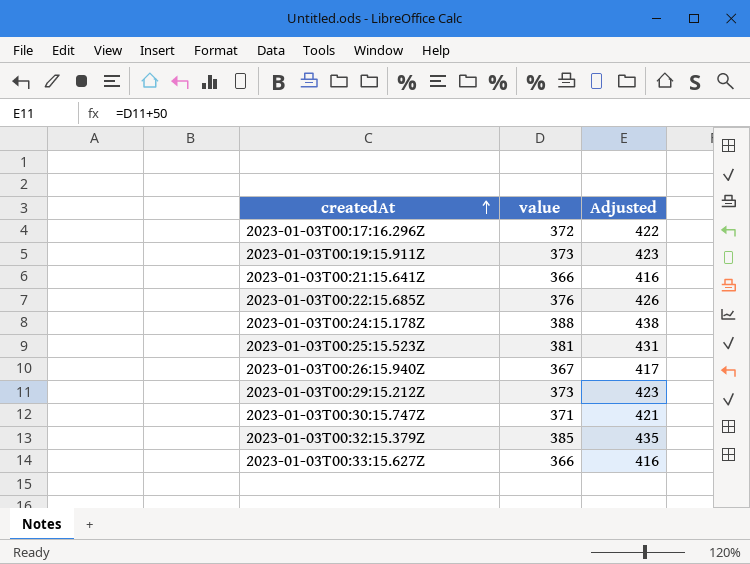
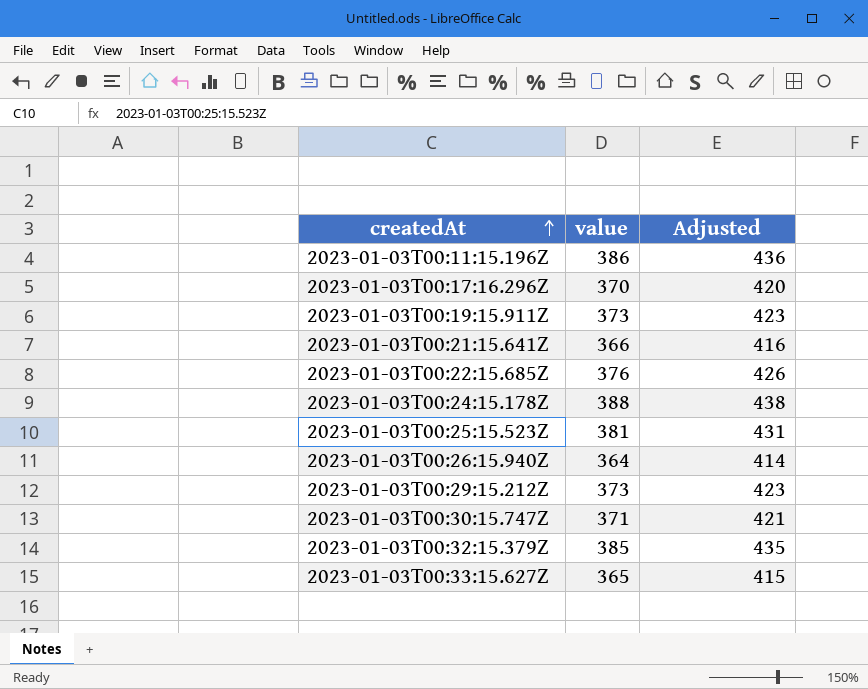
row 2023-01-03T00:11:15.196Z: none -> 386 | 436
2023-01-03T00:17:16.296Z | value: 372 -> 370
2023-01-03T00:17:16.296Z | Adjusted: 422 -> 420
2023-01-03T00:26:15.940Z | value: 367 -> 364
2023-01-03T00:26:15.940Z | Adjusted: 417 -> 414
2023-01-03T00:33:15.627Z | value: 366 -> 365
2023-01-03T00:33:15.627Z | Adjusted: 416 -> 415

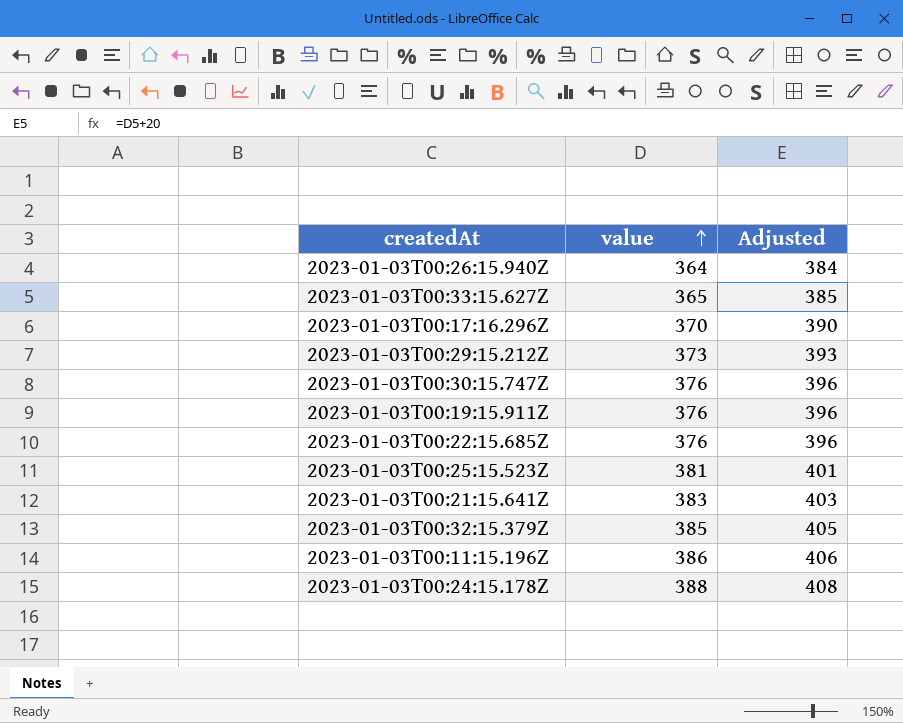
row order: createdAt ascending -> value ascending
column Adjusted | formula: [value] + 50 -> [value] + 20
2023-01-03T00:30:15.747Z | value: 371 -> 376
2023-01-03T00:19:15.911Z | value: 373 -> 376
2023-01-03T00:21:15.641Z | value: 366 -> 383

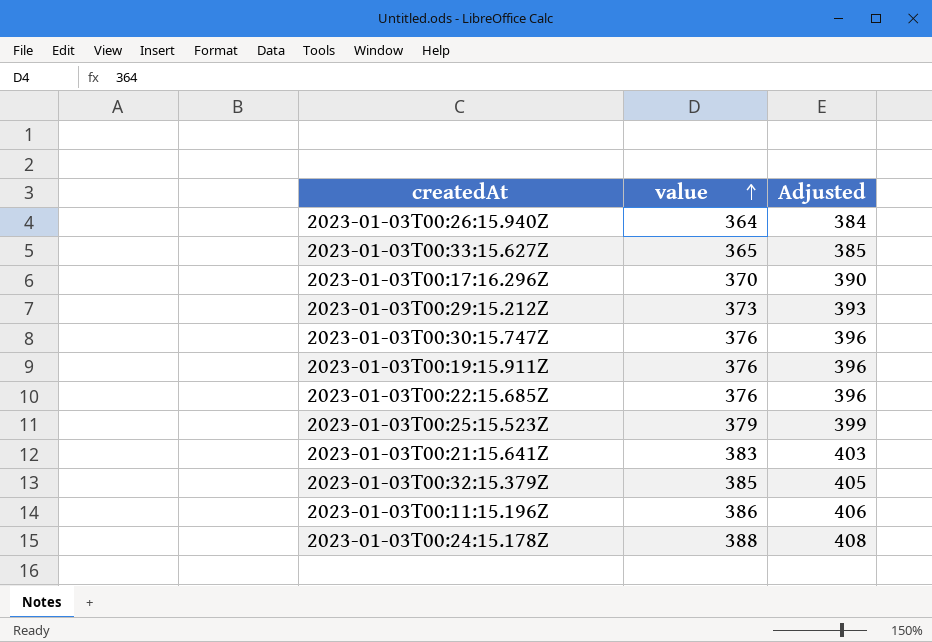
2023-01-03T00:25:15.523Z | value: 381 -> 379
2023-01-03T00:25:15.523Z | Adjusted: 401 -> 399

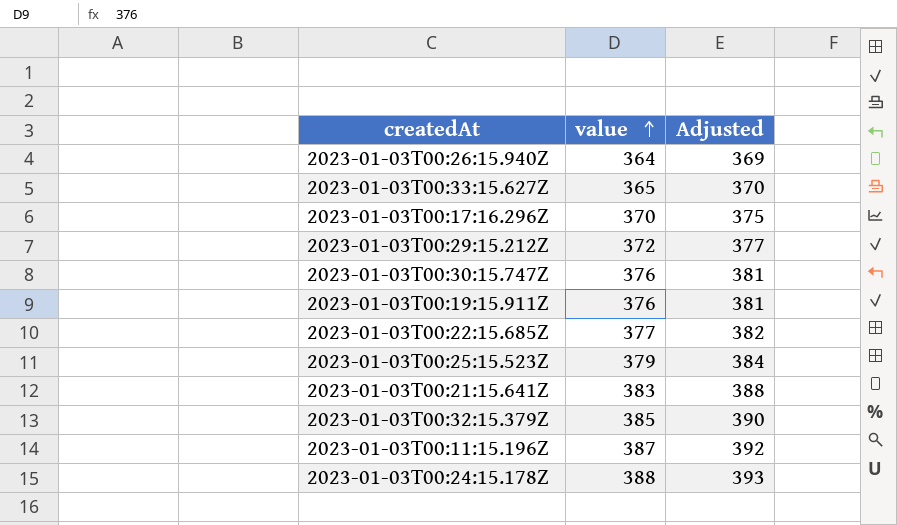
column Adjusted | formula: [value] + 20 -> [value] + 5
2023-01-03T00:29:15.212Z | value: 373 -> 372
2023-01-03T00:22:15.685Z | value: 376 -> 377
2023-01-03T00:11:15.196Z | value: 386 -> 387

